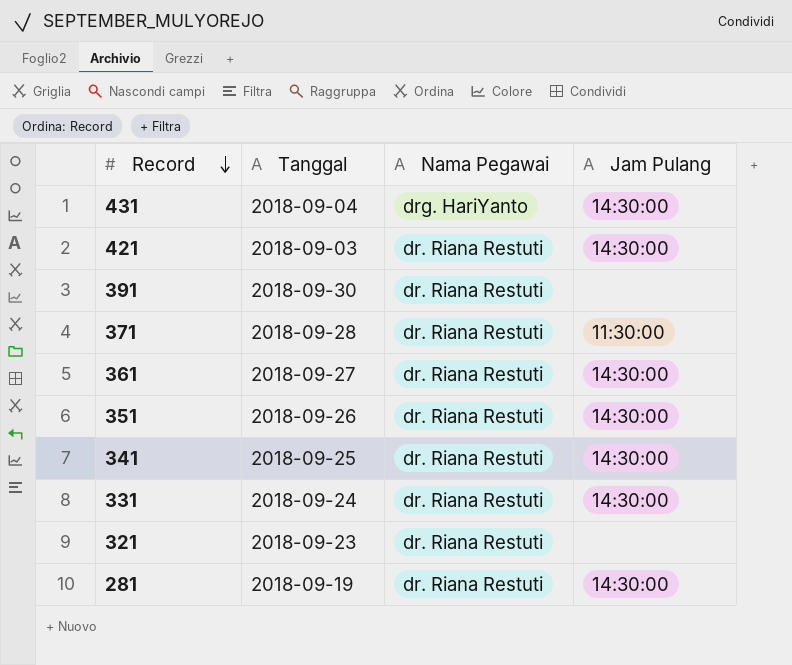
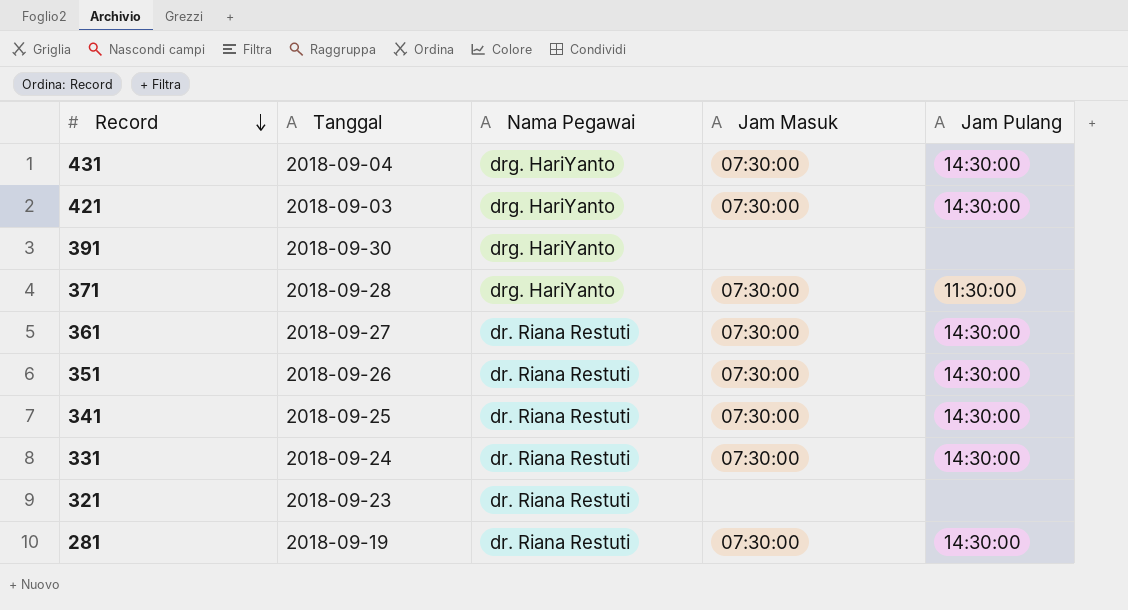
column Jam Masuk | position: none -> 4
421 | Nama Pegawai: dr. Riana Restuti -> drg. HariYanto
391 | Nama Pegawai: dr. Riana Restuti -> drg. HariYanto
371 | Nama Pegawai: dr. Riana Restuti -> drg. HariYanto

